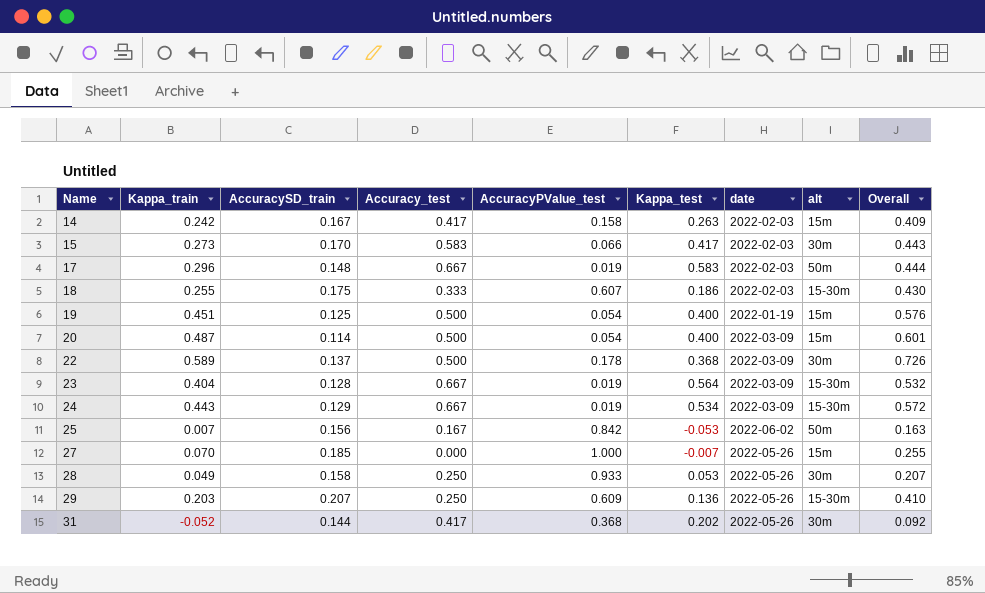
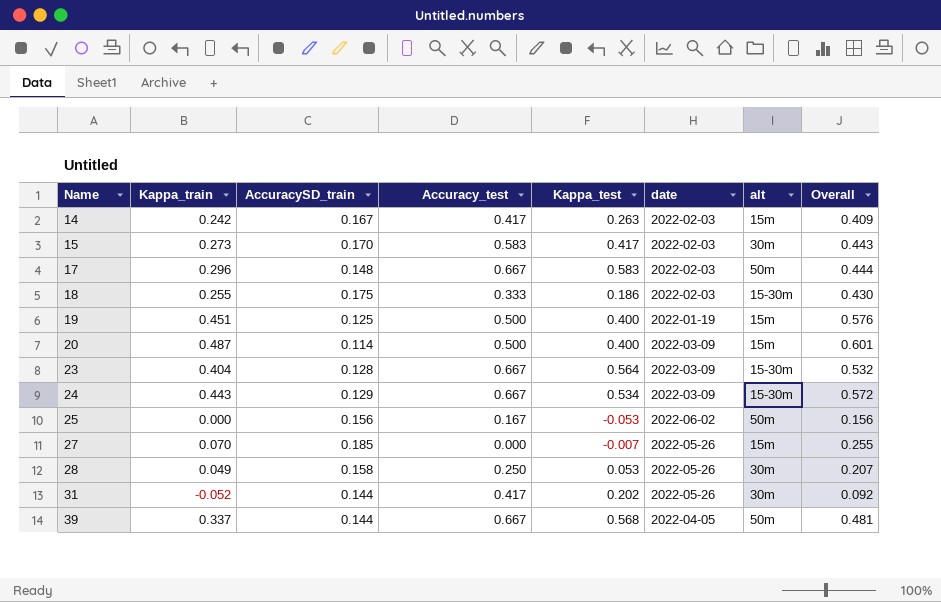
column AccuracyPValue_test | position: 5 -> none
row 22: 0.589 | 0.137 | 0.500 | 0.178 | 0.368 | 2022-03-09 | 30m | 0.726 -> none
row 29: 0.203 | 0.207 | 0.250 | 0.609 | 0.136 | 2022-05-26 | 15-30m | 0.410 -> none
25 | Kappa_train: 0.007 -> 0.000
25 | Overall: 0.163 -> 0.156
row 39: none -> 0.337 | 0.144 | 0.667 | 0.568 | 2022-04-05 | 50m | 0.481

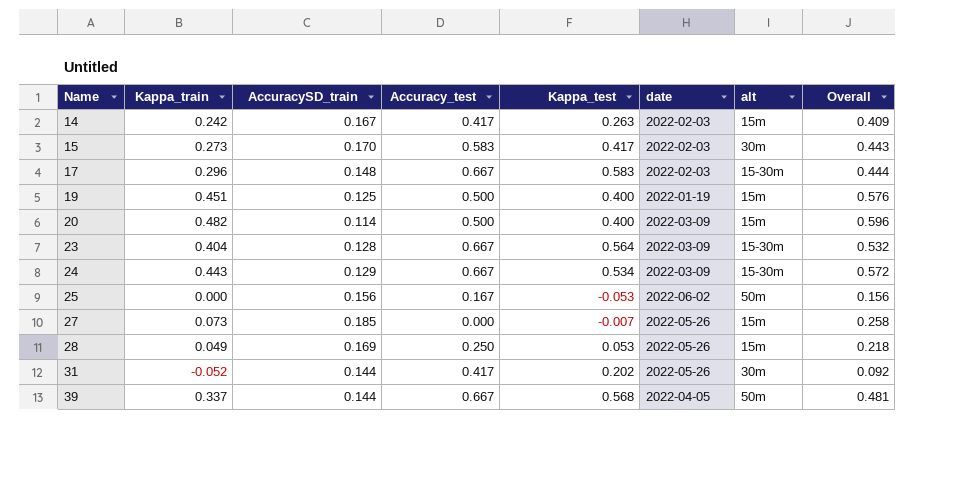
row 18: 0.255 | 0.175 | 0.333 | 0.186 | 2022-02-03 | 15-30m | 0.430 -> none
17 | alt: 50m -> 15-30m
20 | Kappa_train: 0.487 -> 0.482
20 | Overall: 0.601 -> 0.596
27 | Kappa_train: 0.070 -> 0.073
27 | Overall: 0.255 -> 0.258
28 | AccuracySD_train: 0.158 -> 0.169
28 | alt: 30m -> 15m
28 | Overall: 0.207 -> 0.218

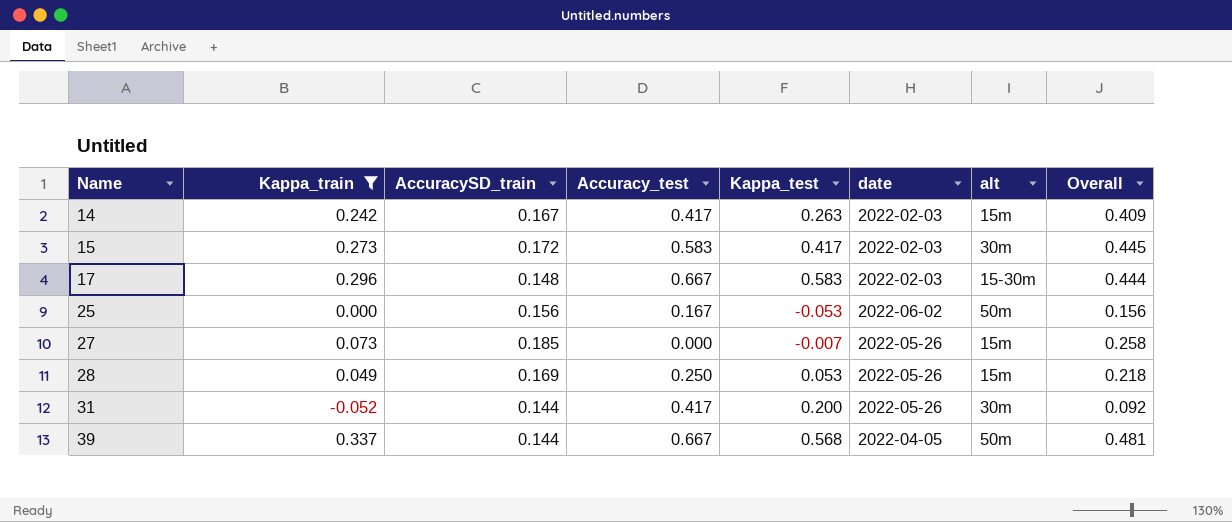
filter: none -> Kappa_train <= 0.337
15 | AccuracySD_train: 0.170 -> 0.172
15 | Overall: 0.443 -> 0.445
31 | Kappa_test: 0.202 -> 0.200

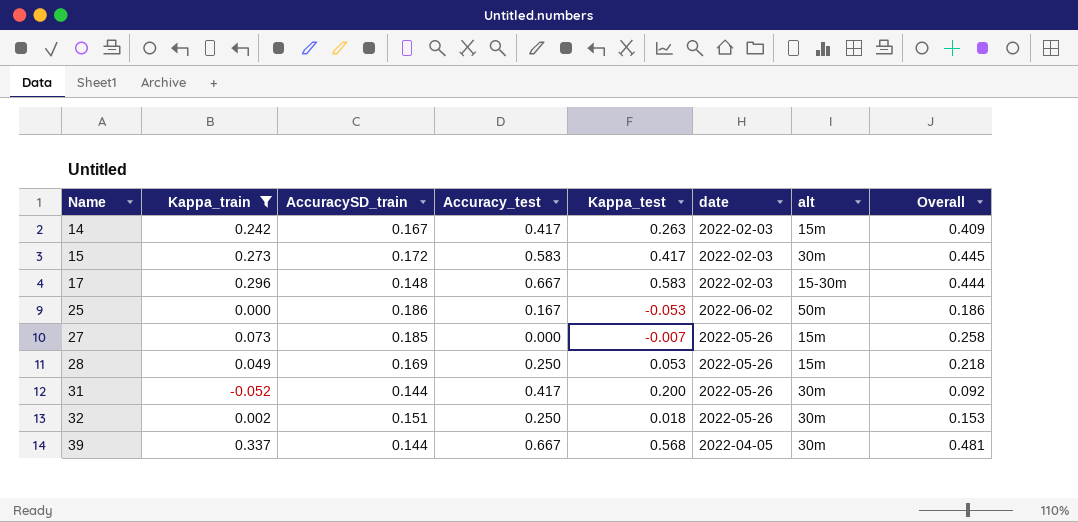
25 | AccuracySD_train: 0.156 -> 0.186
25 | Overall: 0.156 -> 0.186
row 32: none -> 0.002 | 0.151 | 0.250 | 0.018 | 2022-05-26 | 30m | 0.153
39 | alt: 50m -> 30m

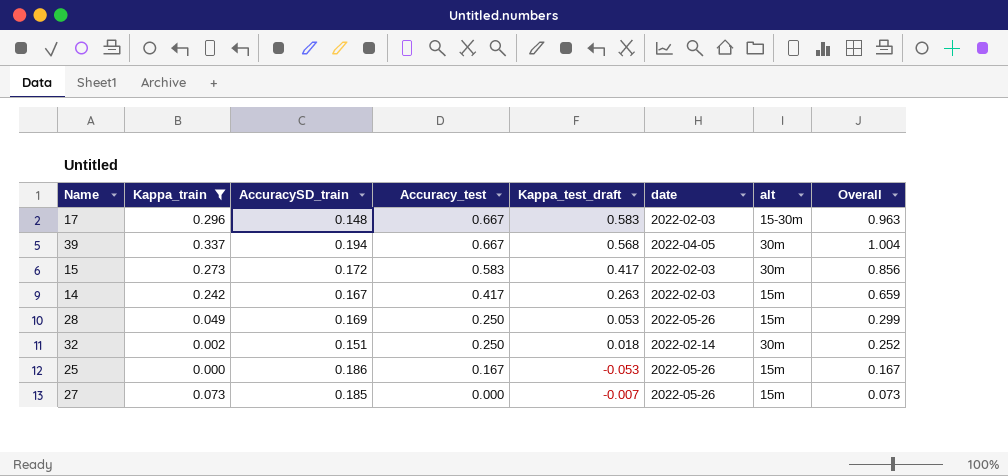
row order: Name ascending -> Accuracy_test descending
column name: Kappa_test -> Kappa_test_draft
column Overall | formula: [Kappa_train] + [AccuracySD_train] -> [Kappa_train] + [Accuracy_test]
row 31: -0.052 | 0.144 | 0.417 | 0.200 | 2022-05-26 | 30m | 0.092 -> none
39 | AccuracySD_train: 0.144 -> 0.194
32 | date: 2022-05-26 -> 2022-02-14
25 | date: 2022-06-02 -> 2022-05-26
25 | alt: 50m -> 15m

